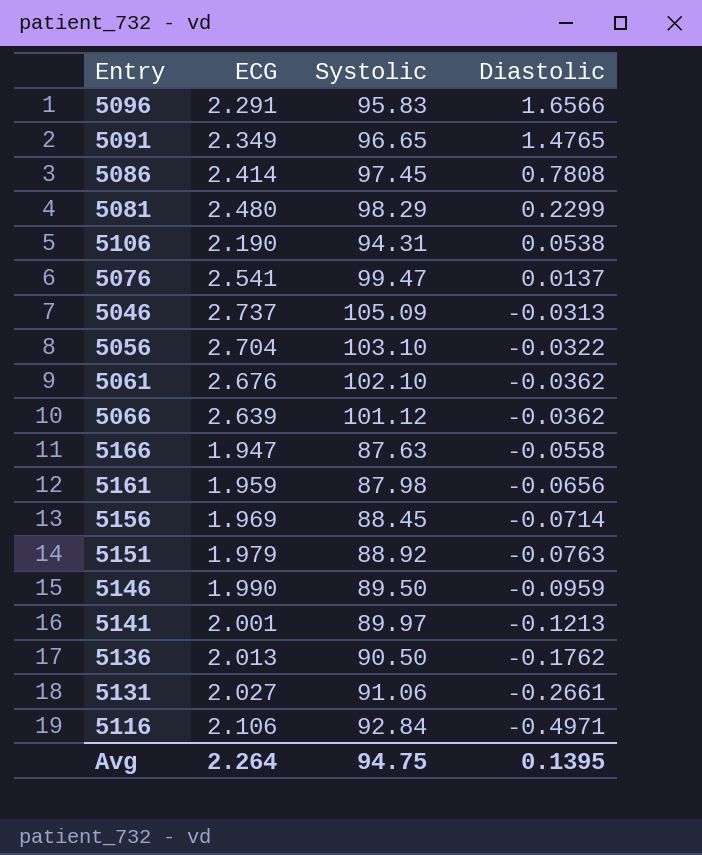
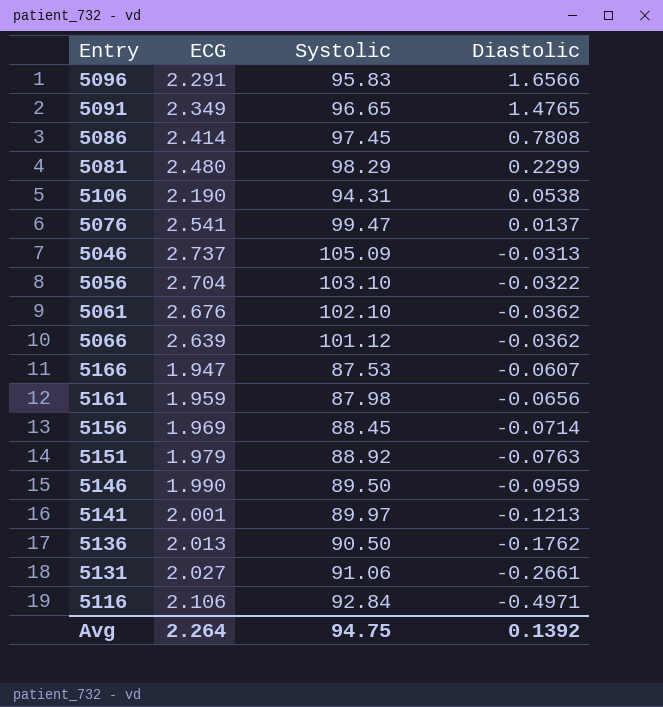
5166 | Systolic: 87.63 -> 87.53
5166 | Diastolic: -0.0558 -> -0.0607
Avg | Diastolic: 0.1395 -> 0.1392

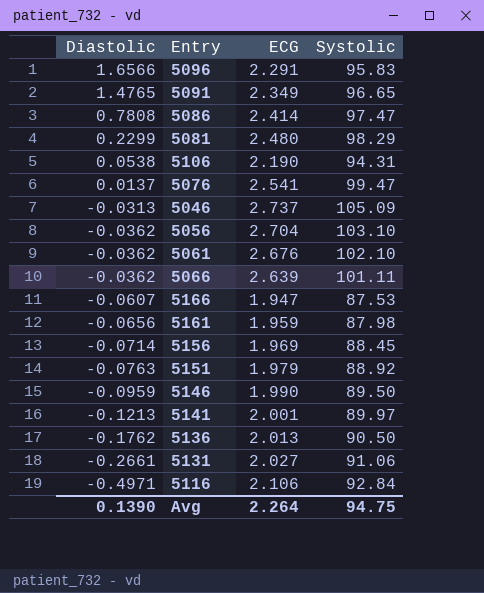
column Diastolic | position: 4 -> 1
5086 | Systolic: 97.45 -> 97.47
5056 | Diastolic: -0.0322 -> -0.0362
5066 | Systolic: 101.12 -> 101.11
Avg | Diastolic: 0.1392 -> 0.1390

